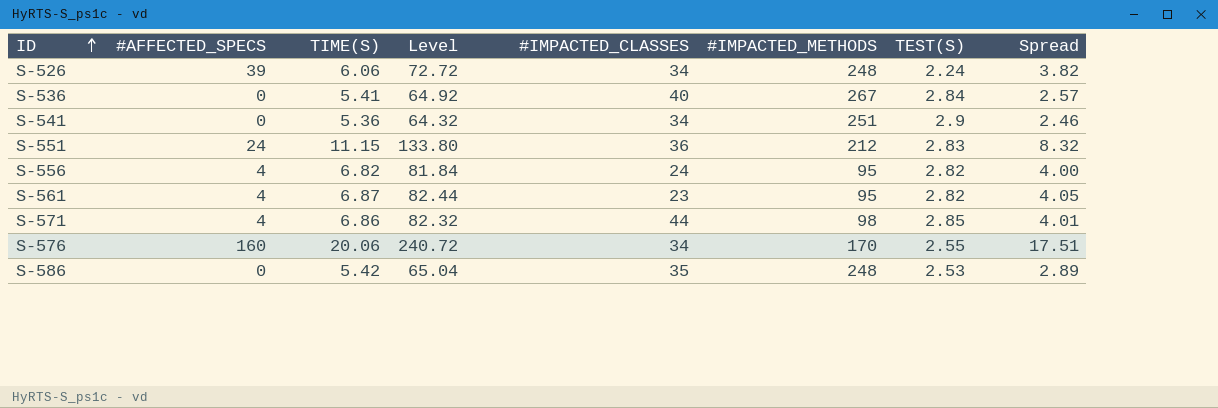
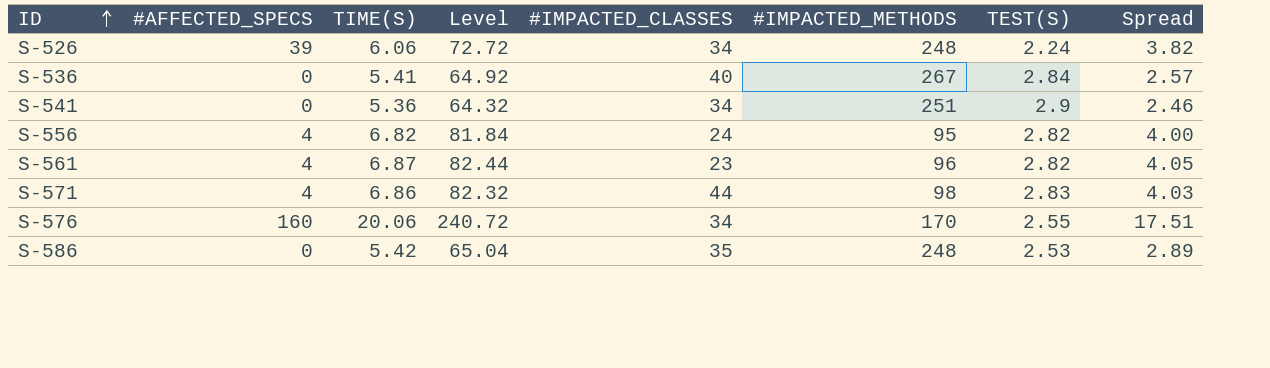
row S-551: 24 | 11.15 | 133.80 | 36 | 212 | 2.83 | 8.32 -> none
S-561 | #IMPACTED_METHODS: 95 -> 96
S-571 | TEST(S): 2.85 -> 2.83
S-571 | Spread: 4.01 -> 4.03

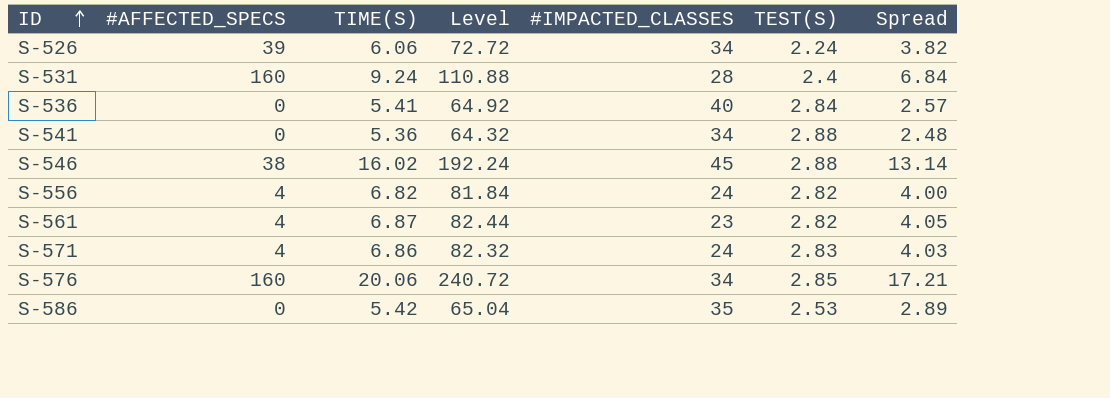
column #IMPACTED_METHODS | position: 6 -> none
row S-531: none -> 160 | 9.24 | 110.88 | 28 | 2.4 | 6.84
S-541 | TEST(S): 2.9 -> 2.88
S-541 | Spread: 2.46 -> 2.48
row S-546: none -> 38 | 16.02 | 192.24 | 45 | 2.88 | 13.14
S-571 | #IMPACTED_CLASSES: 44 -> 24
S-576 | TEST(S): 2.55 -> 2.85
S-576 | Spread: 17.51 -> 17.21

